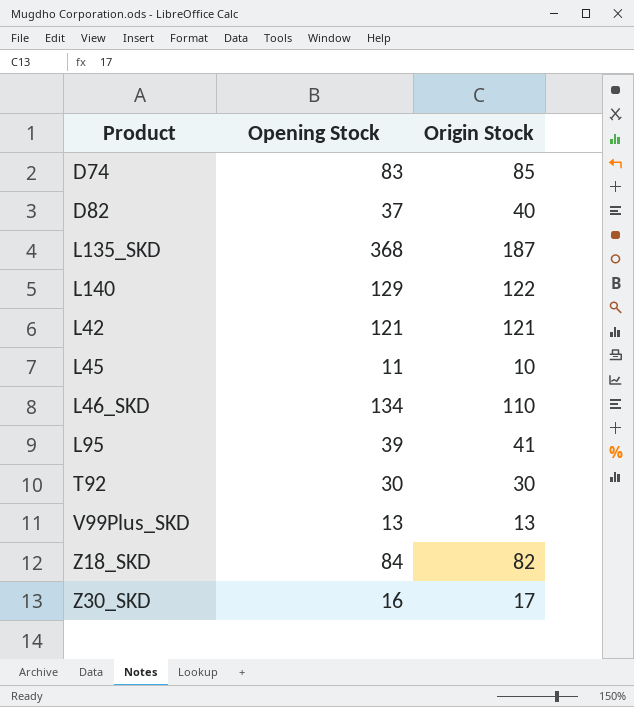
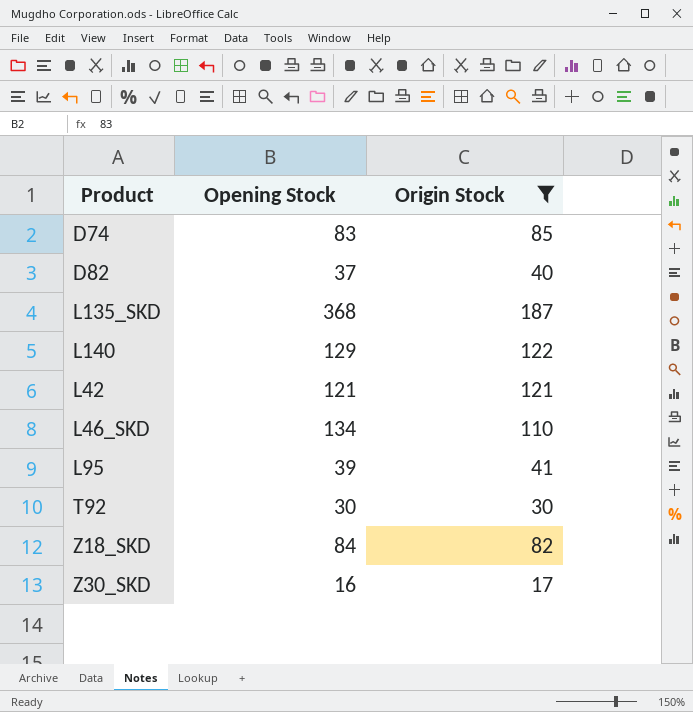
filter: none -> Origin Stock >= 17

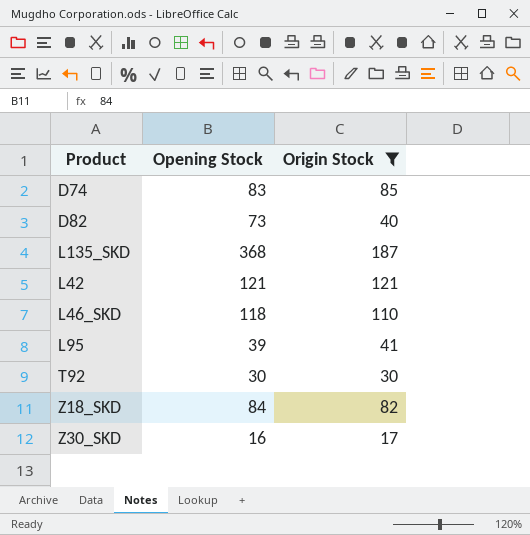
row L140: 129 | 122 -> none
D82 | Opening Stock: 37 -> 73
L46_SKD | Opening Stock: 134 -> 118

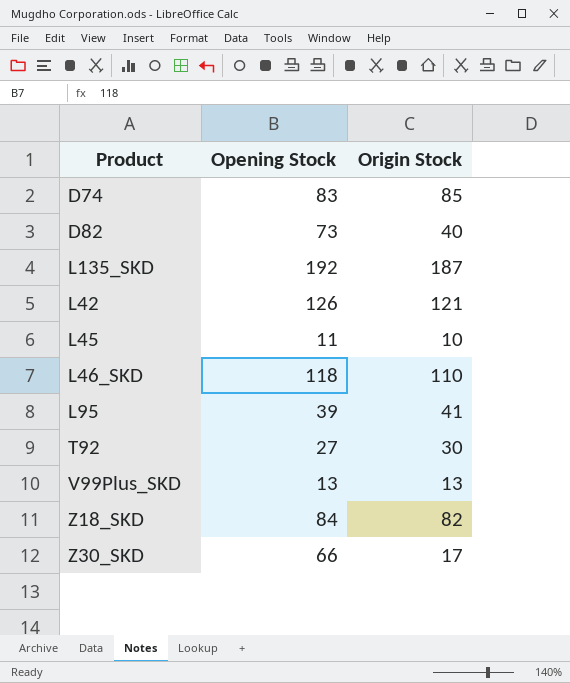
filter: Origin Stock >= 17 -> none
L135_SKD | Opening Stock: 368 -> 192
L42 | Opening Stock: 121 -> 126
T92 | Opening Stock: 30 -> 27
Z30_SKD | Opening Stock: 16 -> 66

